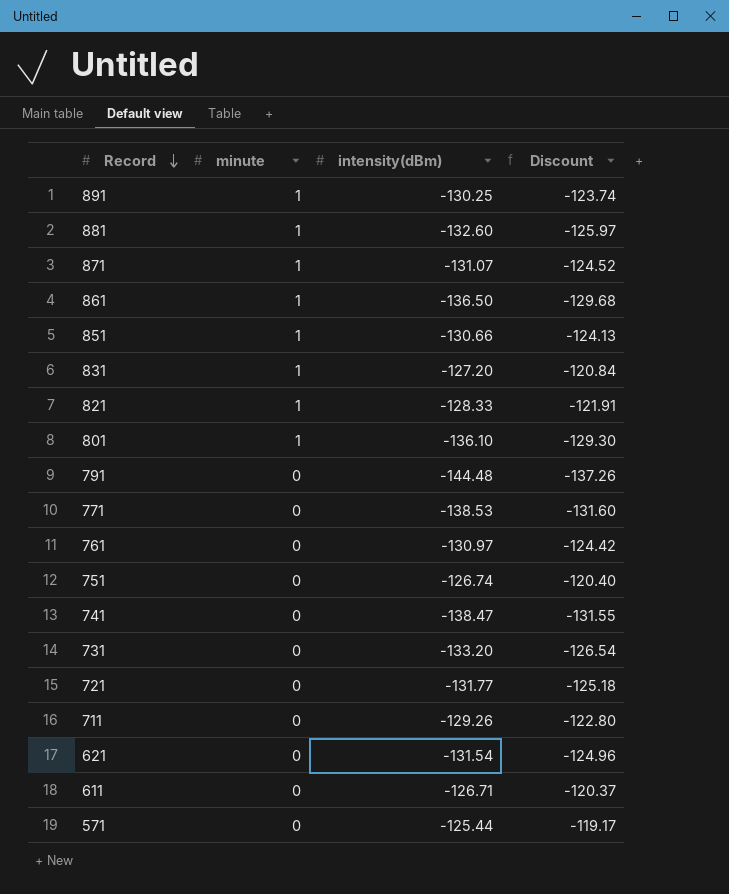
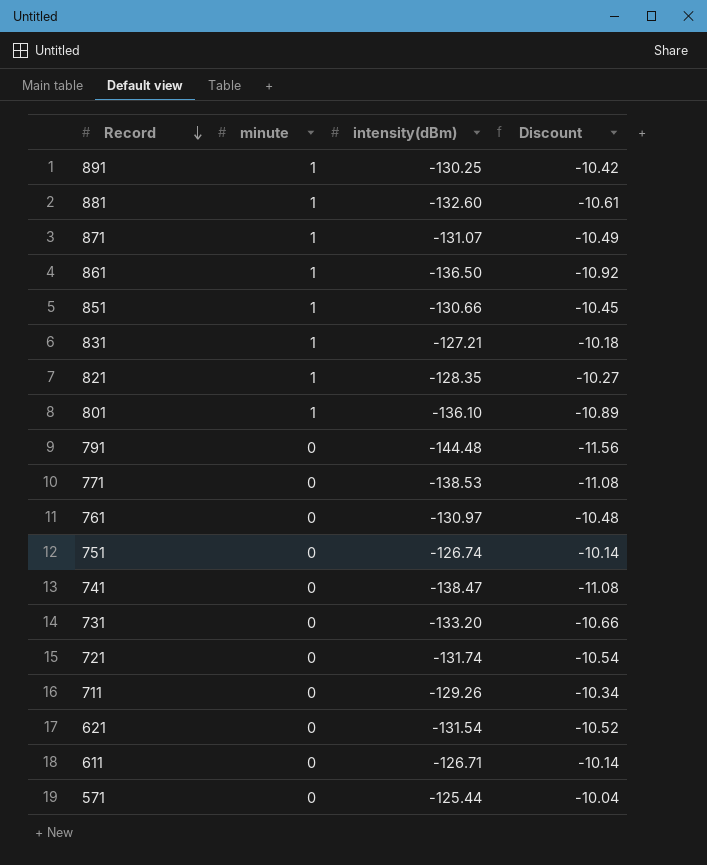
column Discount | formula: [intensity(dBm)] * 0.95 -> [intensity(dBm)] * 0.08
831 | intensity(dBm): -127.20 -> -127.21
821 | intensity(dBm): -128.33 -> -128.35
721 | intensity(dBm): -131.77 -> -131.74

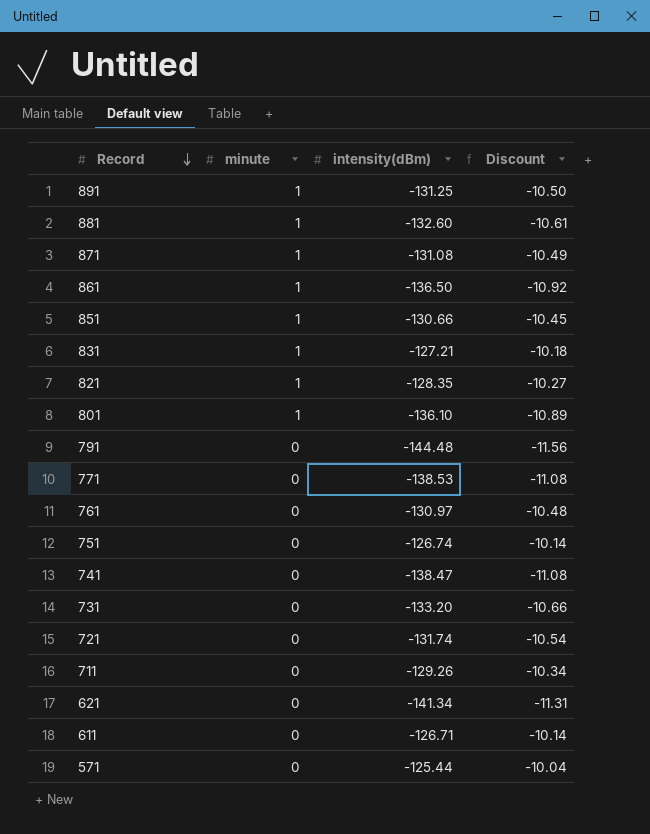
891 | intensity(dBm): -130.25 -> -131.25
891 | Discount: -10.42 -> -10.50
871 | intensity(dBm): -131.07 -> -131.08
621 | intensity(dBm): -131.54 -> -141.34
621 | Discount: -10.52 -> -11.31

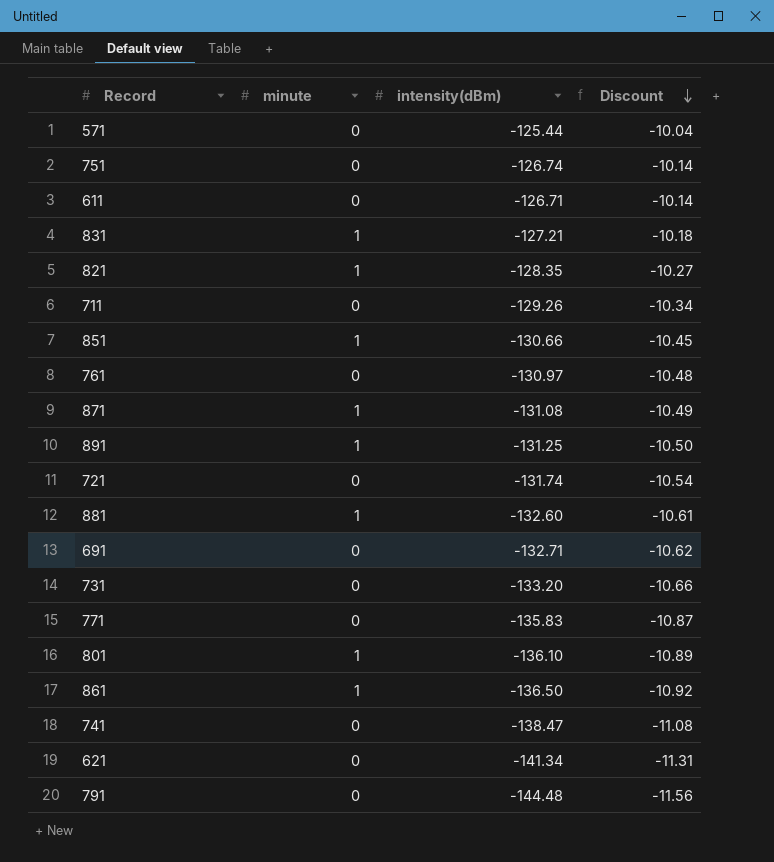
row order: Record descending -> Discount descending
row 691: none -> 0 | -132.71 | -10.62
771 | intensity(dBm): -138.53 -> -135.83
771 | Discount: -11.08 -> -10.87

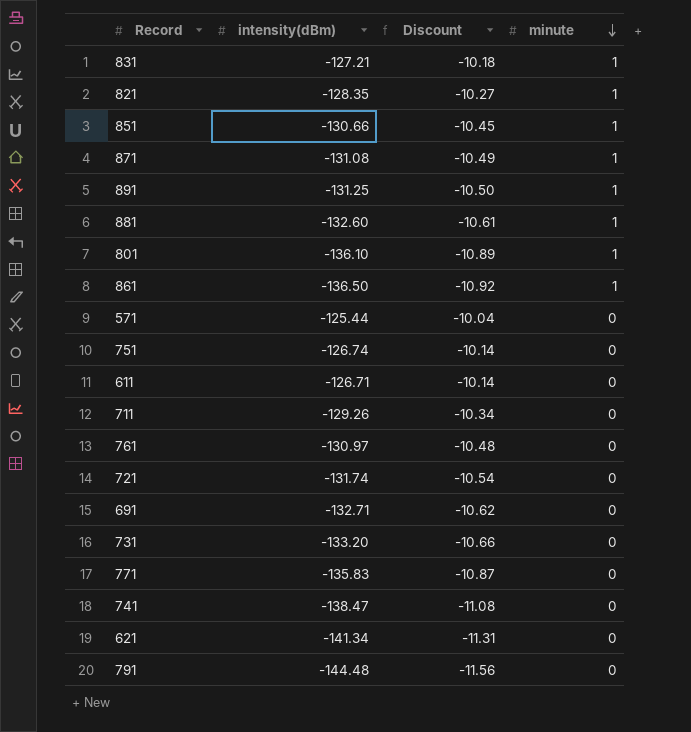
row order: Discount descending -> minute descending
column minute | position: 2 -> 4

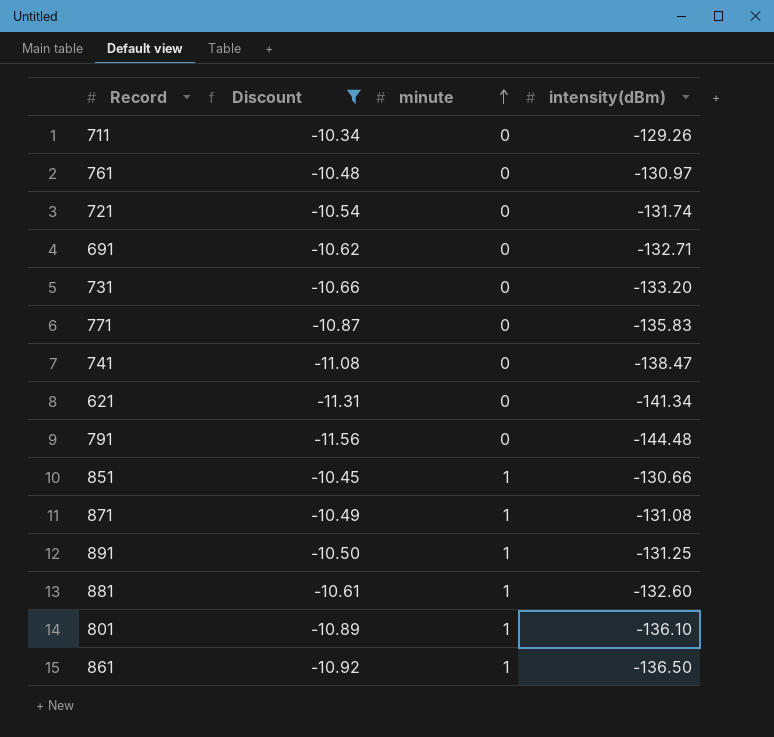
filter: none -> Discount <= -10.34
row order: minute descending -> minute ascending
column intensity(dBm) | position: 2 -> 4

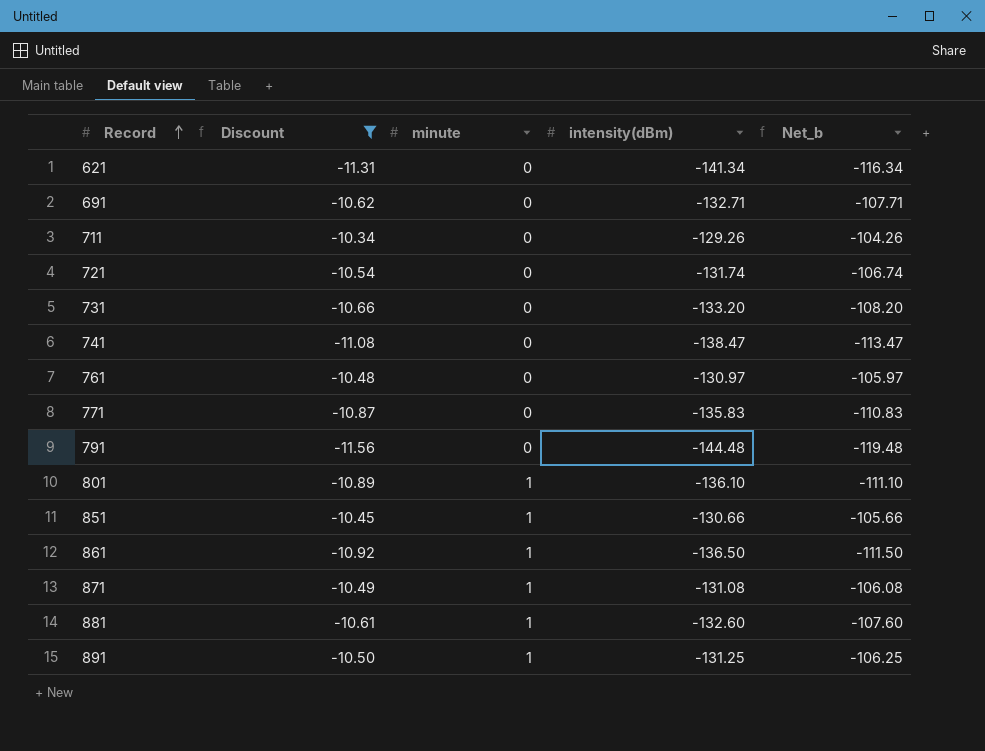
row order: minute ascending -> Record ascending
column Net_b | formula: none -> [intensity(dBm)] + 25

